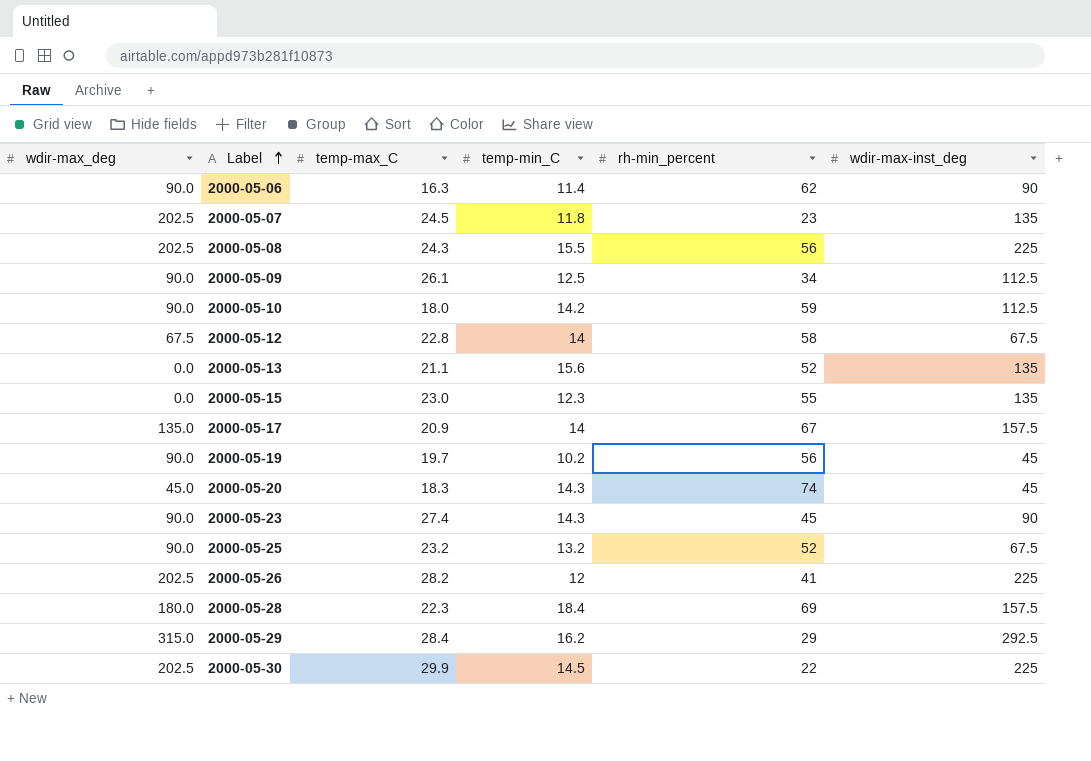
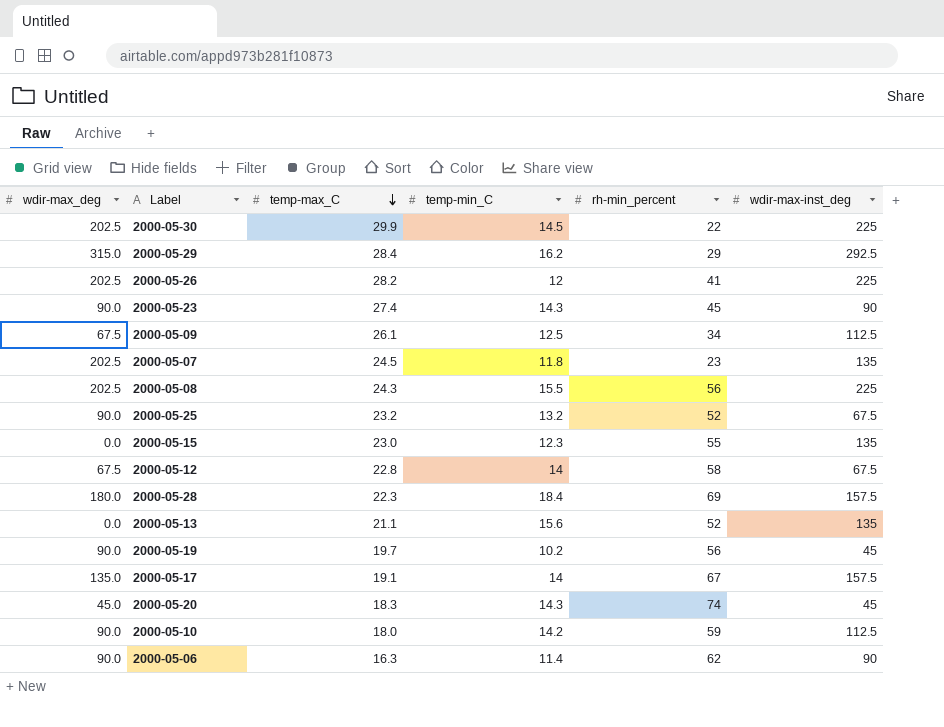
row order: Label ascending -> temp-max_C descending
2000-05-09 | wdir-max_deg: 90.0 -> 67.5
2000-05-17 | temp-max_C: 20.9 -> 19.1

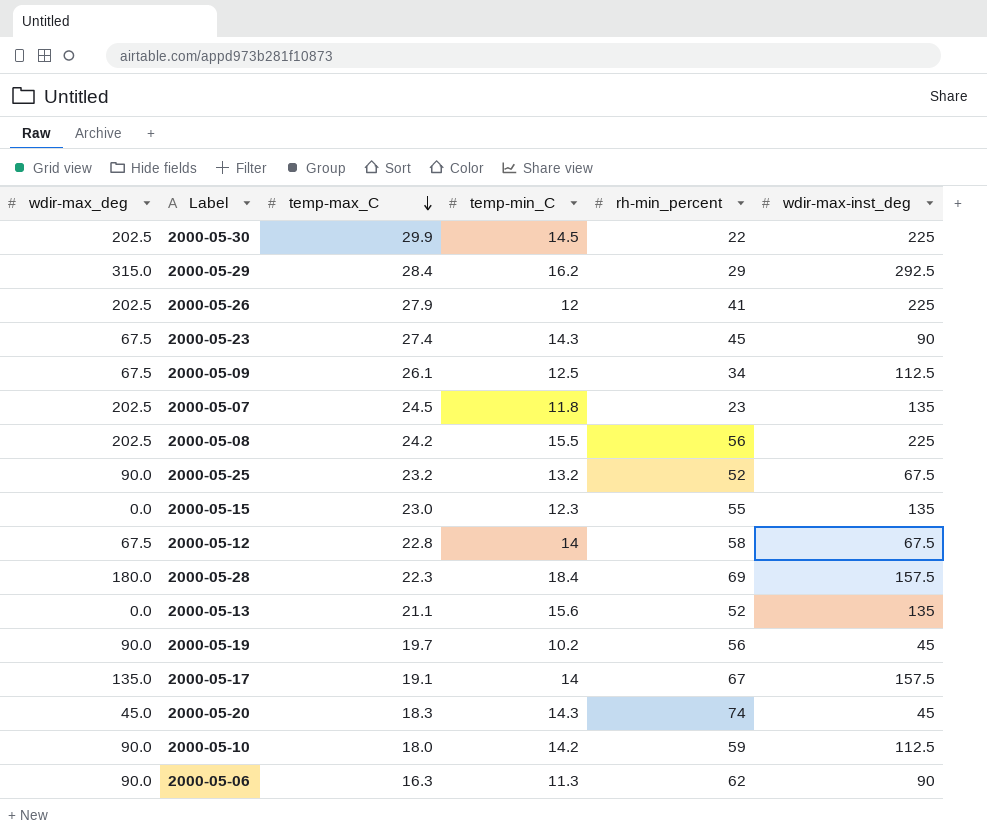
2000-05-26 | temp-max_C: 28.2 -> 27.9
2000-05-23 | wdir-max_deg: 90.0 -> 67.5
2000-05-08 | temp-max_C: 24.3 -> 24.2
2000-05-06 | temp-min_C: 11.4 -> 11.3

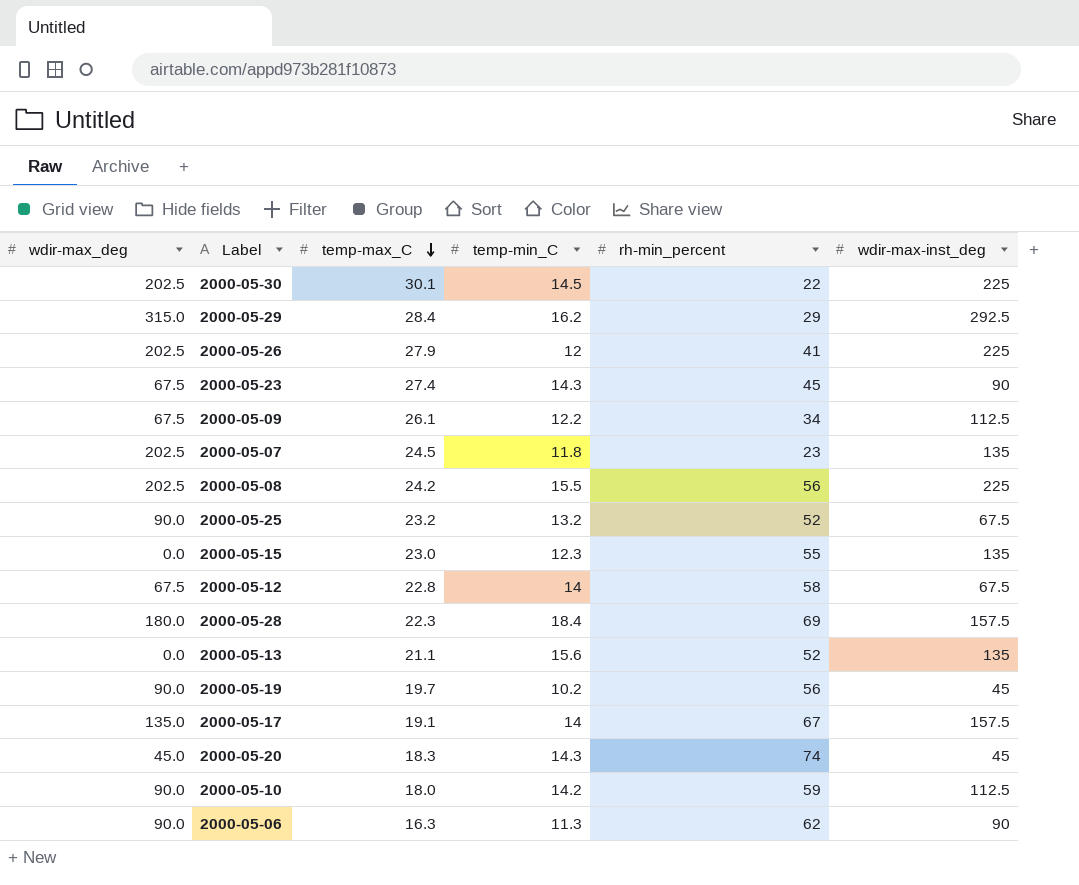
2000-05-30 | temp-max_C: 29.9 -> 30.1
2000-05-09 | temp-min_C: 12.5 -> 12.2

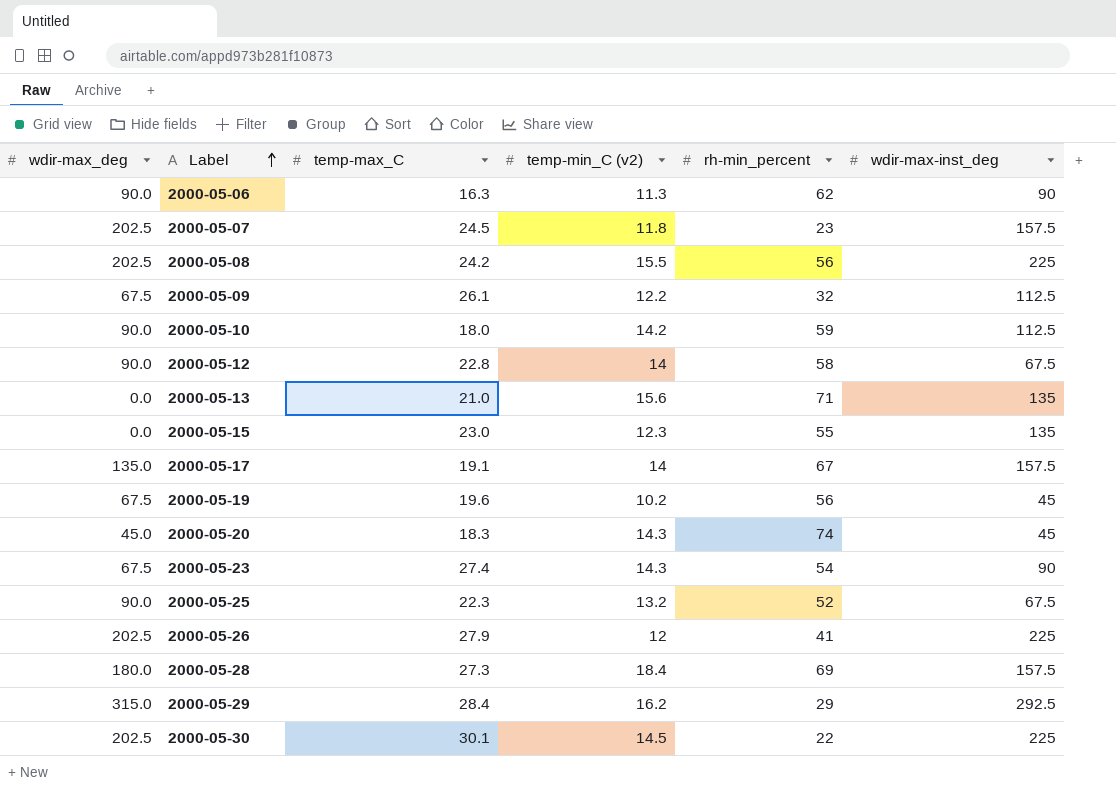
row order: temp-max_C descending -> Label ascending
column name: temp-min_C -> temp-min_C (v2)
2000-05-07 | wdir-max-inst_deg: 135 -> 157.5
2000-05-09 | rh-min_percent: 34 -> 32
2000-05-12 | wdir-max_deg: 67.5 -> 90.0
2000-05-13 | temp-max_C: 21.1 -> 21.0
2000-05-13 | rh-min_percent: 52 -> 71
2000-05-19 | wdir-max_deg: 90.0 -> 67.5
2000-05-19 | temp-max_C: 19.7 -> 19.6
2000-05-23 | rh-min_percent: 45 -> 54
2000-05-25 | temp-max_C: 23.2 -> 22.3
2000-05-28 | temp-max_C: 22.3 -> 27.3

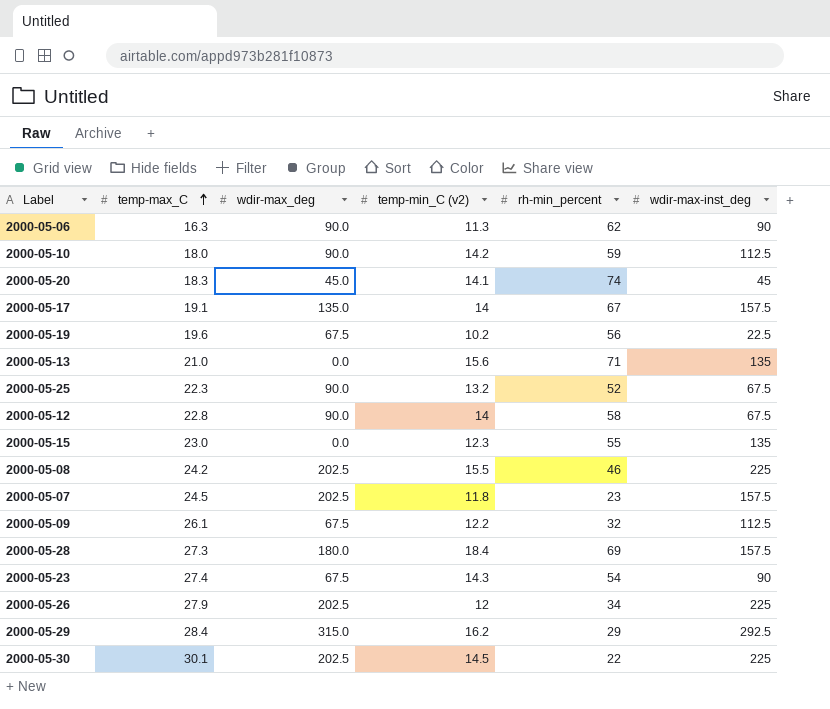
row order: Label ascending -> temp-max_C ascending
column wdir-max_deg | position: 1 -> 3
2000-05-20 | temp-min_C (v2): 14.3 -> 14.1
2000-05-19 | wdir-max-inst_deg: 45 -> 22.5
2000-05-08 | rh-min_percent: 56 -> 46
2000-05-26 | rh-min_percent: 41 -> 34

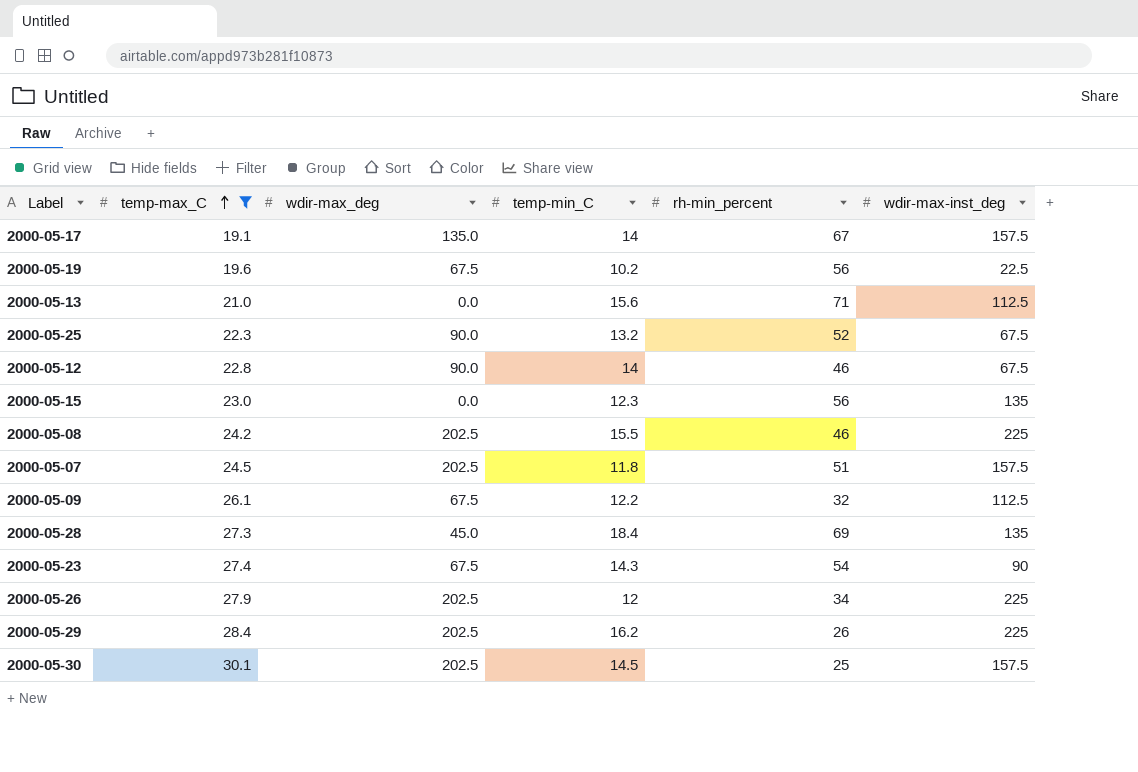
filter: none -> temp-max_C >= 19.1
column name: temp-min_C (v2) -> temp-min_C
2000-05-13 | wdir-max-inst_deg: 135 -> 112.5
2000-05-12 | rh-min_percent: 58 -> 46
2000-05-15 | rh-min_percent: 55 -> 56
2000-05-07 | rh-min_percent: 23 -> 51
2000-05-28 | wdir-max_deg: 180.0 -> 45.0
2000-05-28 | wdir-max-inst_deg: 157.5 -> 135
2000-05-29 | wdir-max_deg: 315.0 -> 202.5
2000-05-29 | rh-min_percent: 29 -> 26
2000-05-29 | wdir-max-inst_deg: 292.5 -> 225
2000-05-30 | rh-min_percent: 22 -> 25
2000-05-30 | wdir-max-inst_deg: 225 -> 157.5

